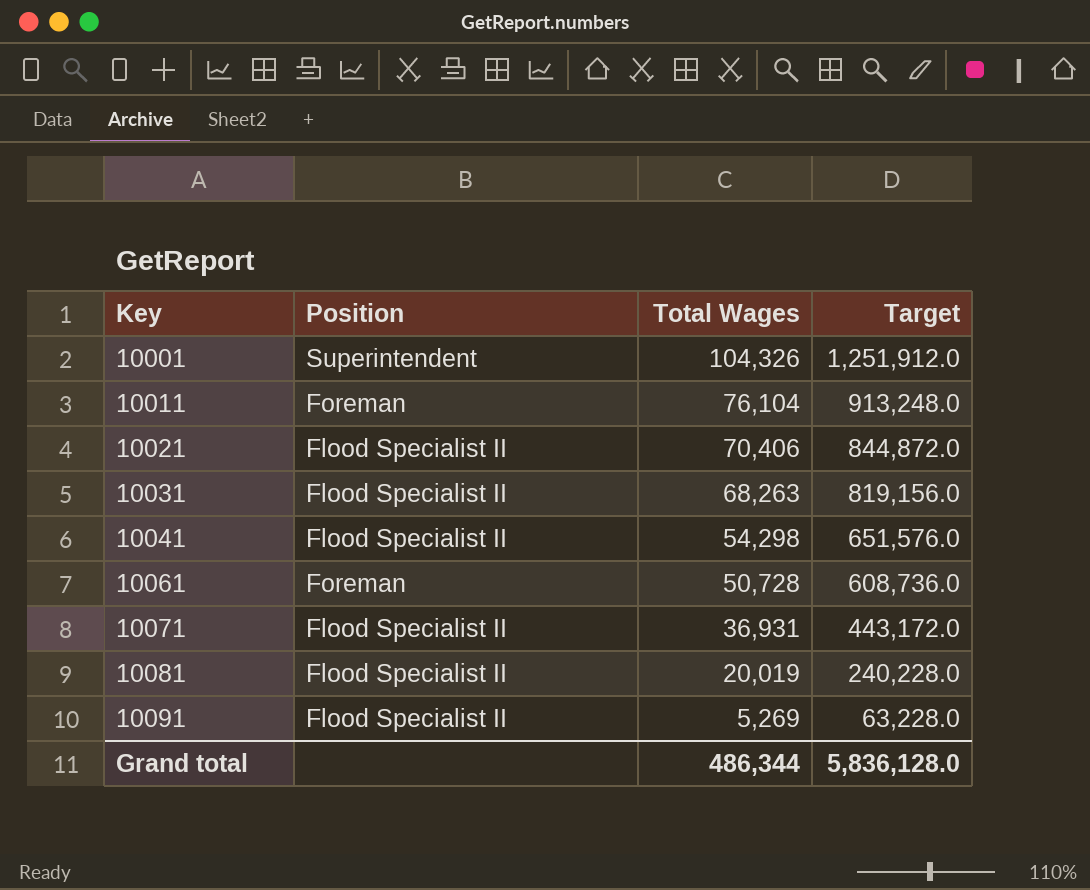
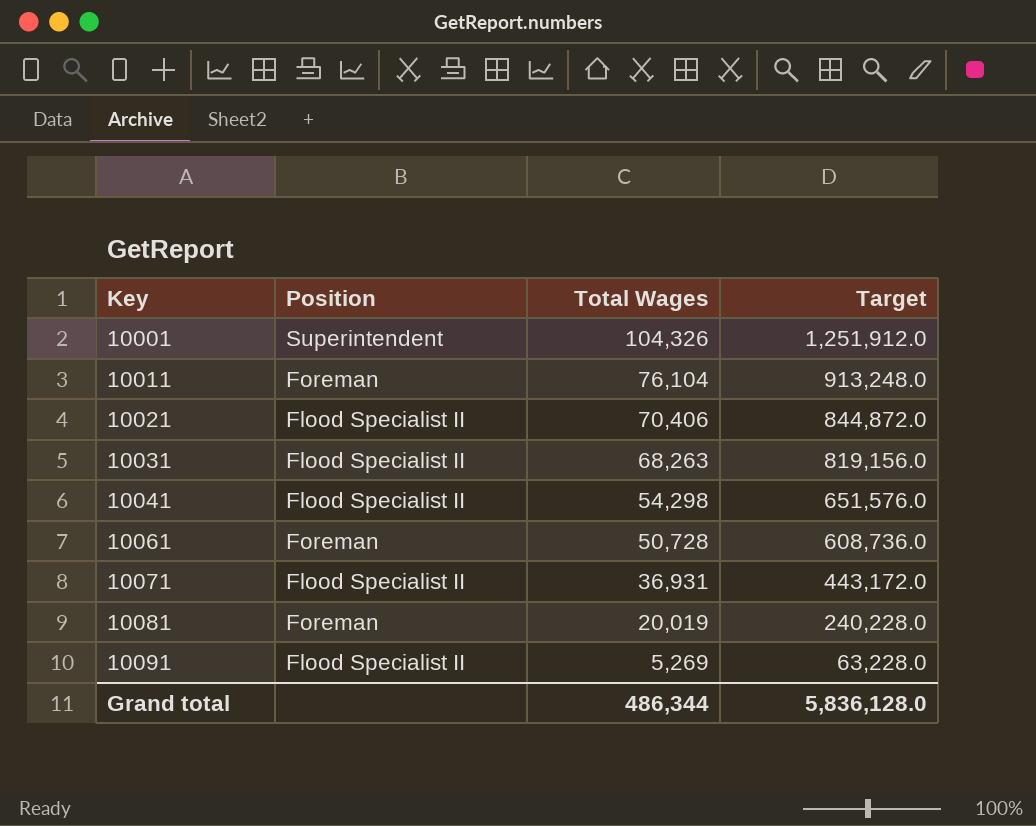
10081 | Position: Flood Specialist II -> Foreman

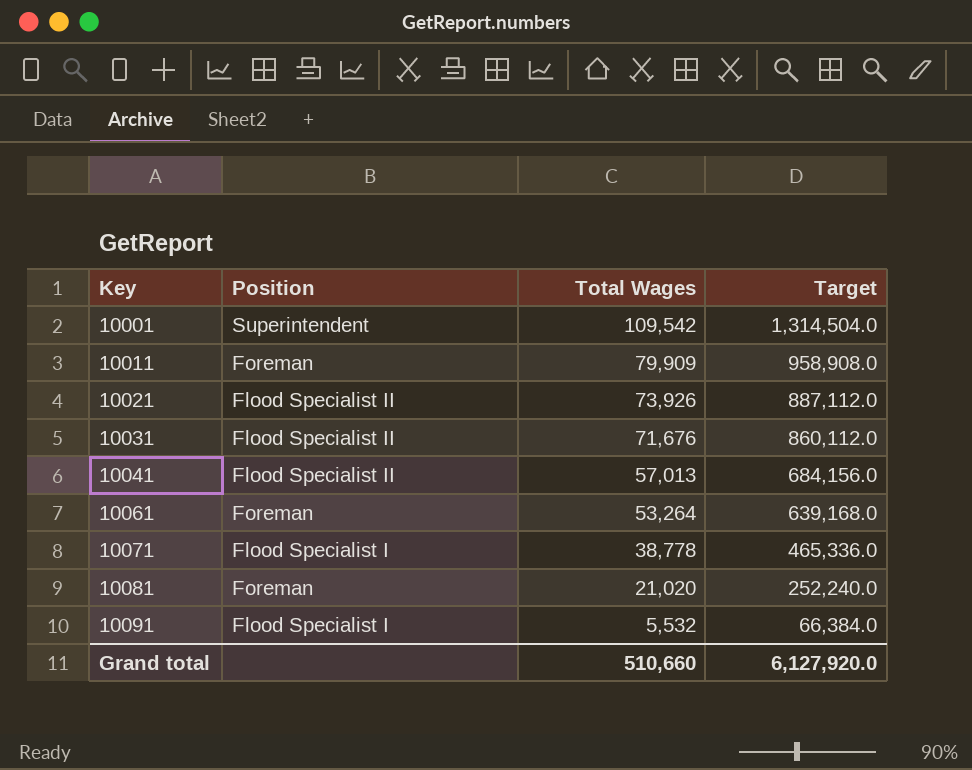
10001 | Total Wages: 104,326 -> 109,542
10001 | Target: 1,251,912.0 -> 1,314,504.0
10011 | Total Wages: 76,104 -> 79,909
10011 | Target: 913,248.0 -> 958,908.0
10021 | Total Wages: 70,406 -> 73,926
10021 | Target: 844,872.0 -> 887,112.0
10031 | Total Wages: 68,263 -> 71,676
10031 | Target: 819,156.0 -> 860,112.0
10041 | Total Wages: 54,298 -> 57,013
10041 | Target: 651,576.0 -> 684,156.0
10061 | Total Wages: 50,728 -> 53,264
10061 | Target: 608,736.0 -> 639,168.0
10071 | Position: Flood Specialist II -> Flood Specialist I
10071 | Total Wages: 36,931 -> 38,778
10071 | Target: 443,172.0 -> 465,336.0
10081 | Total Wages: 20,019 -> 21,020
10081 | Target: 240,228.0 -> 252,240.0
10091 | Position: Flood Specialist II -> Flood Specialist I
10091 | Total Wages: 5,269 -> 5,532
10091 | Target: 63,228.0 -> 66,384.0
Grand total | Total Wages: 486,344 -> 510,660
Grand total | Target: 5,836,128.0 -> 6,127,920.0

